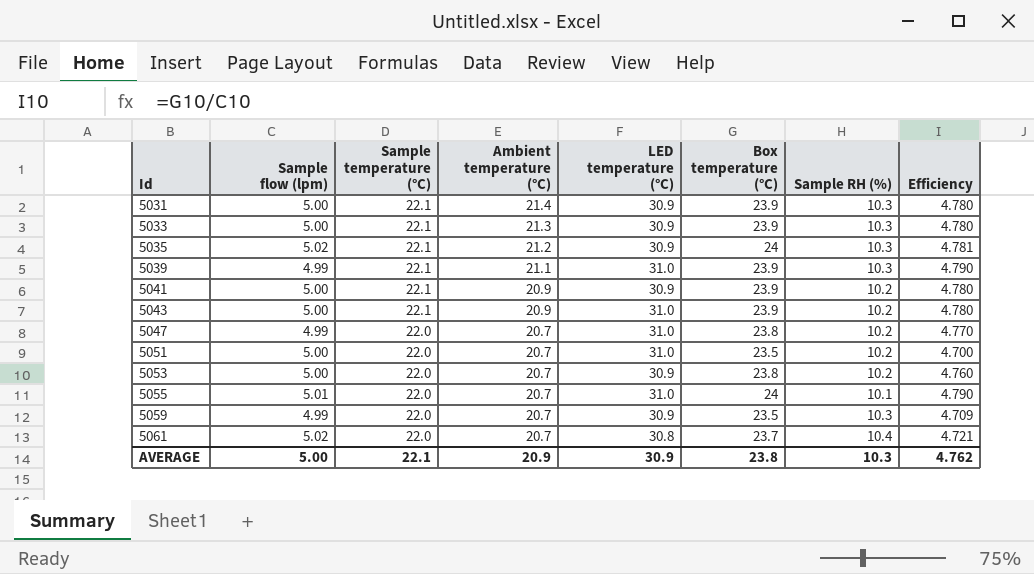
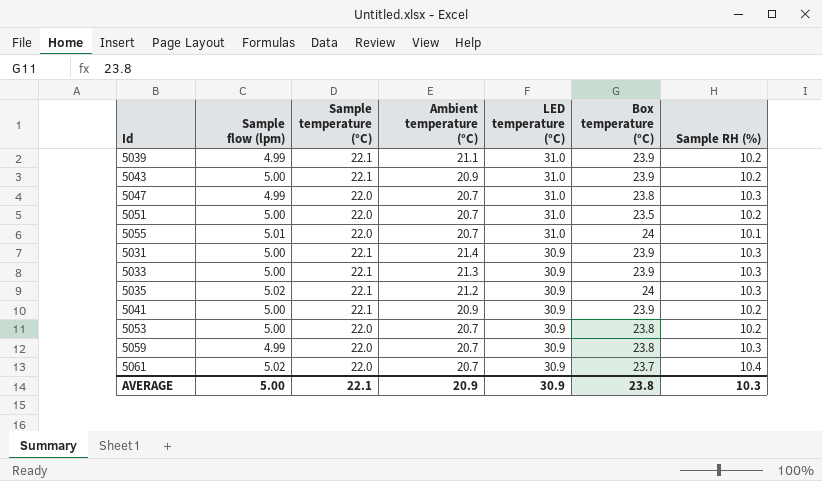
row order: Id ascending -> LED temperature (°C) descending
column Efficiency | formula: [Box temperature (°C)] / [Sample flow (lpm)] -> none
5039 | Sample RH (%): 10.3 -> 10.2
5047 | Sample RH (%): 10.2 -> 10.3
5059 | Box temperature (°C): 23.5 -> 23.8
5061 | LED temperature (°C): 30.8 -> 30.9

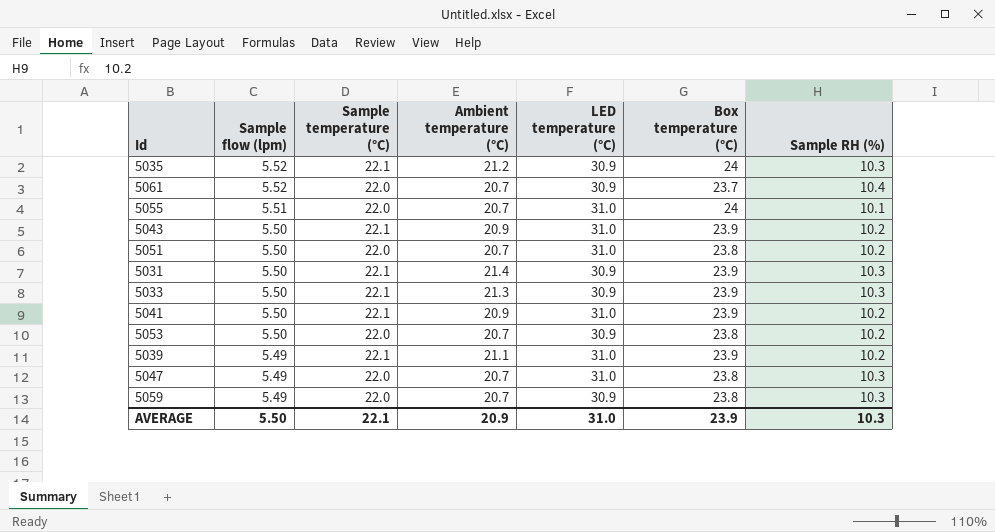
row order: LED temperature (°C) descending -> Sample flow (lpm) descending
5035 | Sample flow (lpm): 5.02 -> 5.52
5061 | Sample flow (lpm): 5.02 -> 5.52
5055 | Sample flow (lpm): 5.01 -> 5.51
5043 | Sample flow (lpm): 5.00 -> 5.50
5051 | Sample flow (lpm): 5.00 -> 5.50
5051 | Box temperature (°C): 23.5 -> 23.8
5031 | Sample flow (lpm): 5.00 -> 5.50
5033 | Sample flow (lpm): 5.00 -> 5.50
5041 | Sample flow (lpm): 5.00 -> 5.50
5041 | LED temperature (°C): 30.9 -> 31.0
5053 | Sample flow (lpm): 5.00 -> 5.50
5039 | Sample flow (lpm): 4.99 -> 5.49
5047 | Sample flow (lpm): 4.99 -> 5.49
5059 | Sample flow (lpm): 4.99 -> 5.49
AVERAGE | Sample flow (lpm): 5.00 -> 5.50
AVERAGE | LED temperature (°C): 30.9 -> 31.0
AVERAGE | Box temperature (°C): 23.8 -> 23.9

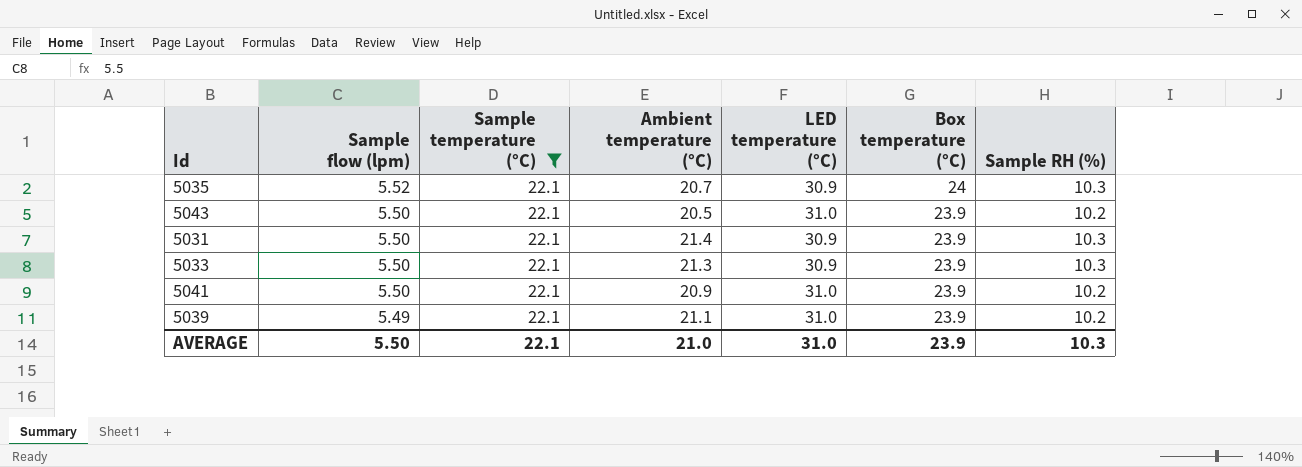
filter: none -> Sample temperature (°C) = 22.1
5035 | Ambient temperature (°C): 21.2 -> 20.7
5043 | Ambient temperature (°C): 20.9 -> 20.5
AVERAGE | Ambient temperature (°C): 20.9 -> 21.0

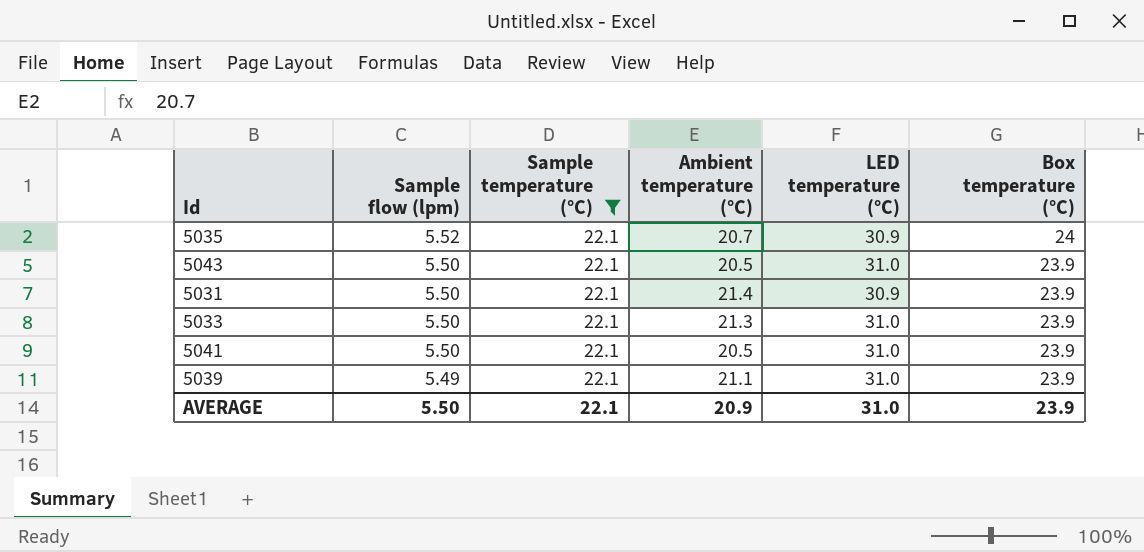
column Sample RH (%) | position: 7 -> none
5033 | LED temperature (°C): 30.9 -> 31.0
5041 | Ambient temperature (°C): 20.9 -> 20.5
AVERAGE | Ambient temperature (°C): 21.0 -> 20.9

